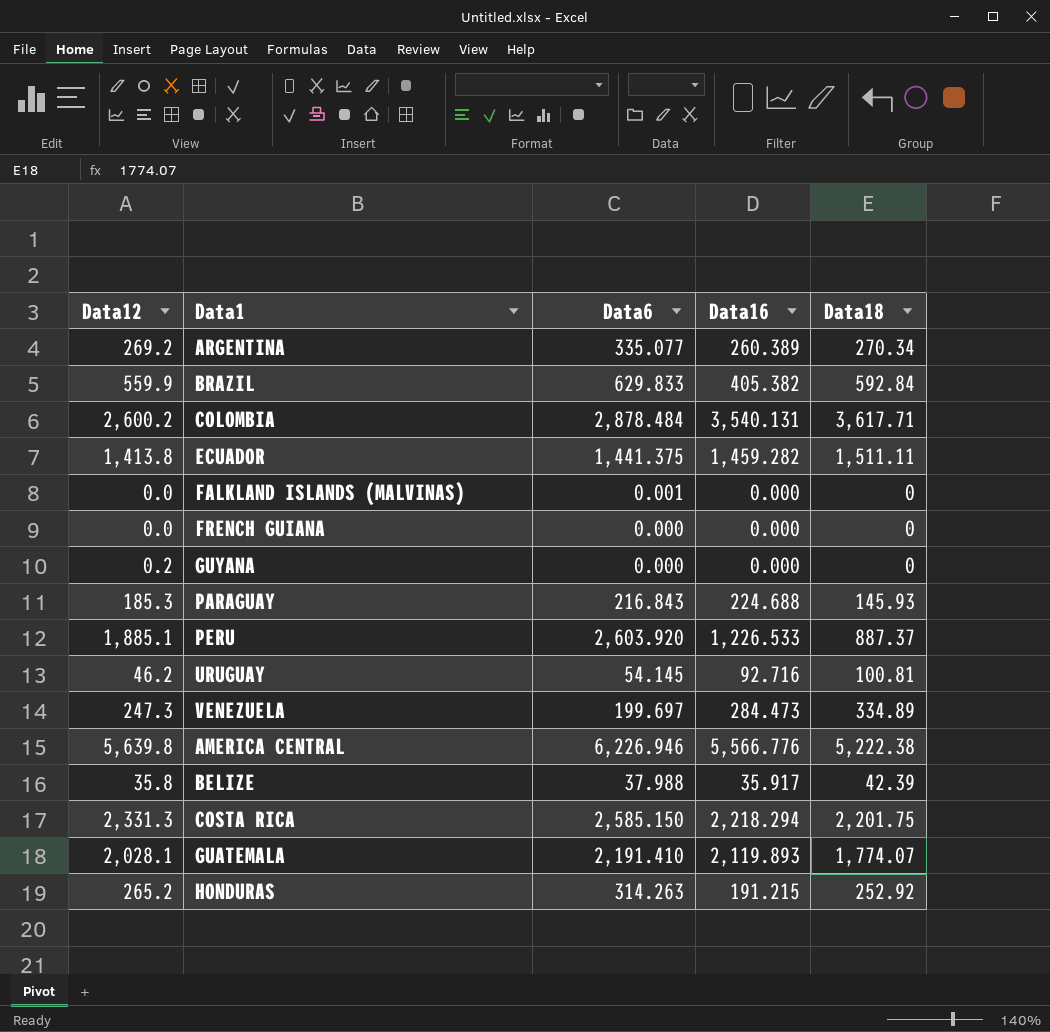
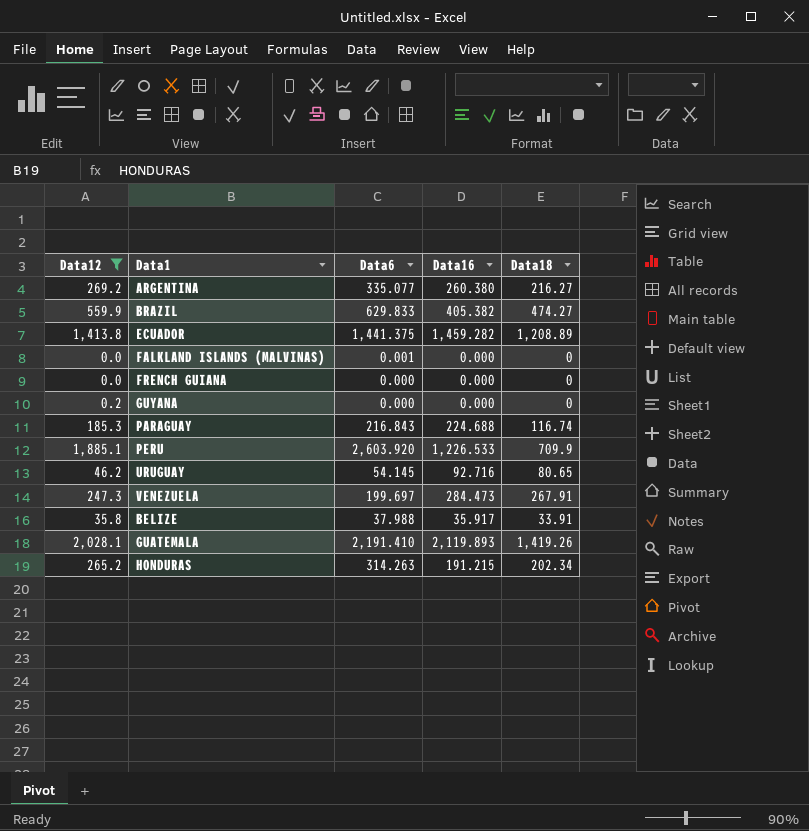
filter: none -> Data12 <= 2,028.1
ARGENTINA | Data16: 260.389 -> 260.380
ARGENTINA | Data18: 270.34 -> 216.27
BRAZIL | Data18: 592.84 -> 474.27
ECUADOR | Data18: 1,511.11 -> 1,208.89
PARAGUAY | Data18: 145.93 -> 116.74
PERU | Data18: 887.37 -> 709.9
URUGUAY | Data18: 100.81 -> 80.65
VENEZUELA | Data18: 334.89 -> 267.91
BELIZE | Data18: 42.39 -> 33.91
GUATEMALA | Data18: 1,774.07 -> 1,419.26
HONDURAS | Data18: 252.92 -> 202.34

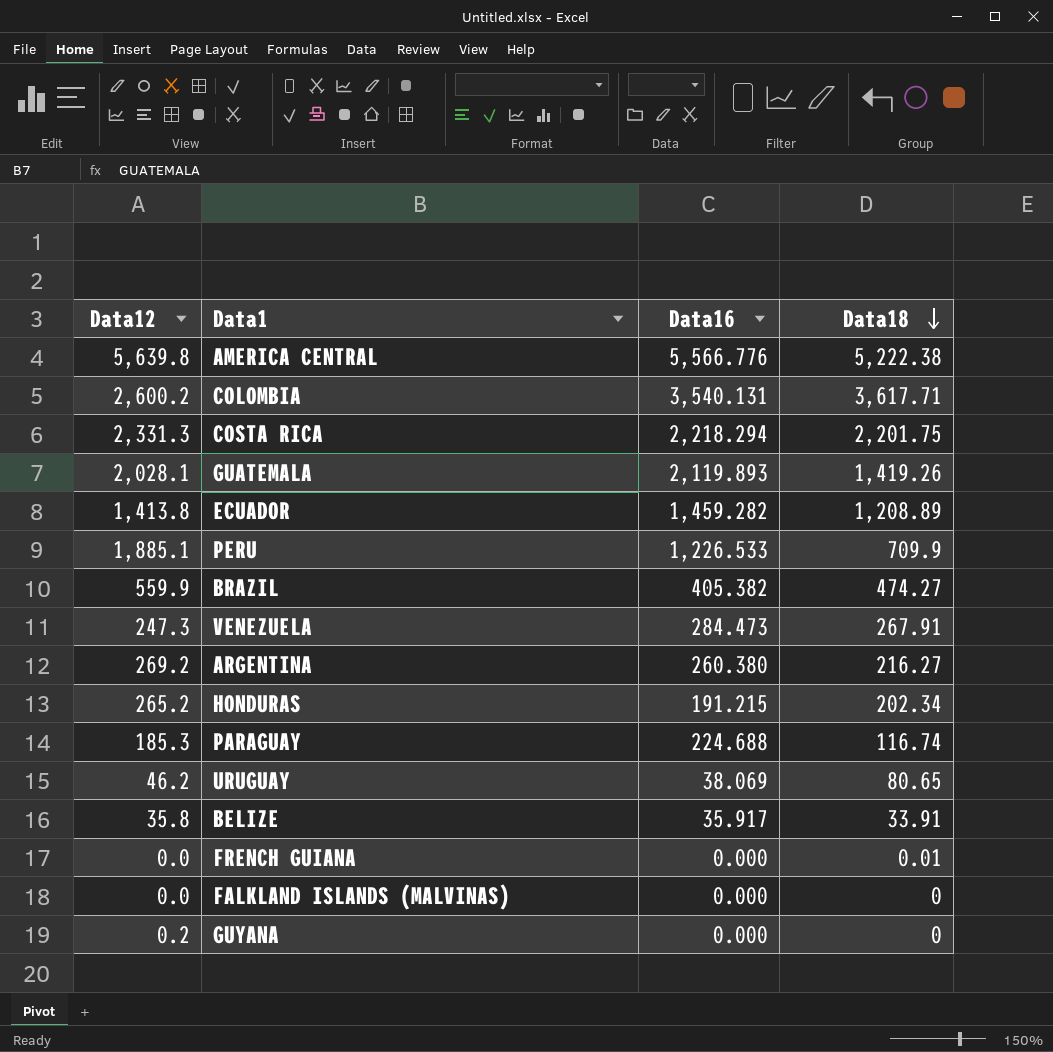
filter: Data12 <= 2,028.1 -> none
row order: none -> Data18 descending
column Data6 | position: 3 -> none
URUGUAY | Data16: 92.716 -> 38.069
FRENCH GUIANA | Data18: 0 -> 0.01

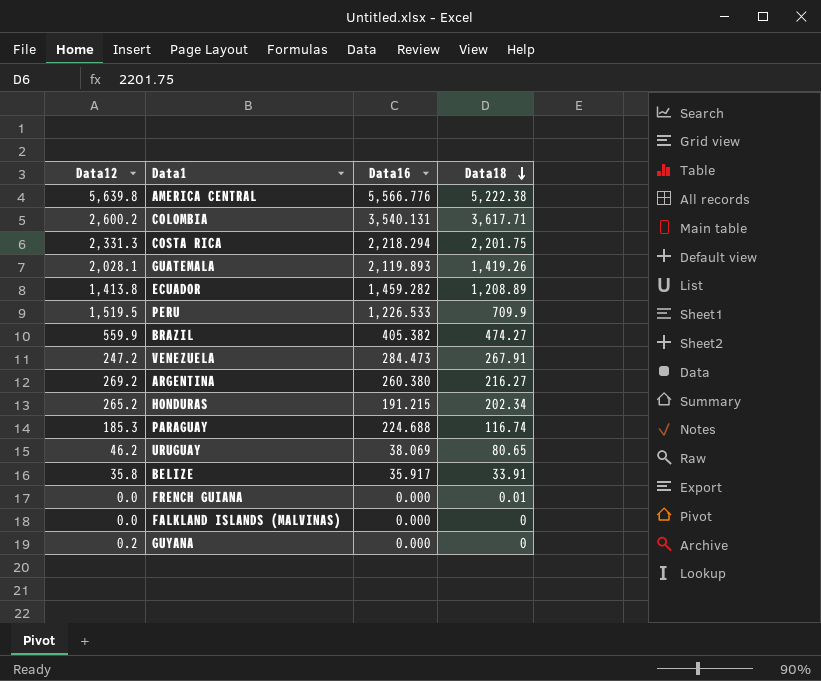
PERU | Data12: 1,885.1 -> 1,519.5
VENEZUELA | Data12: 247.3 -> 247.2

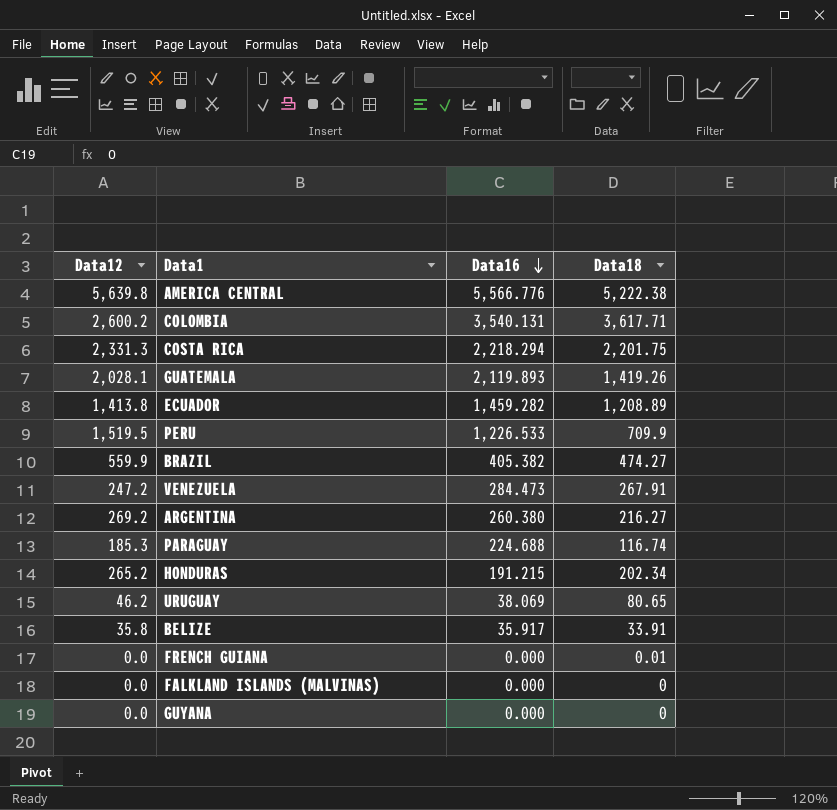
row order: Data18 descending -> Data16 descending
GUYANA | Data12: 0.2 -> 0.0

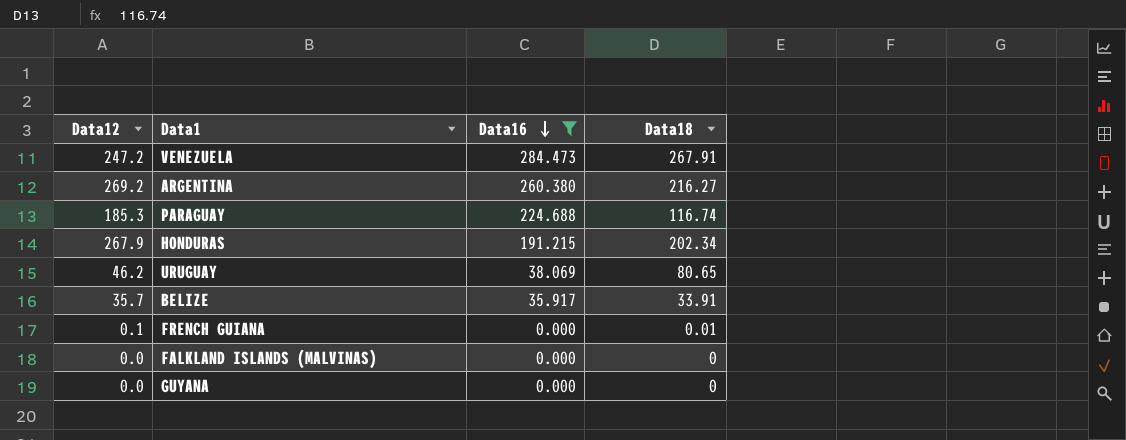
filter: none -> Data16 <= 284.473
HONDURAS | Data12: 265.2 -> 267.9
BELIZE | Data12: 35.8 -> 35.7
FRENCH GUIANA | Data12: 0.0 -> 0.1

